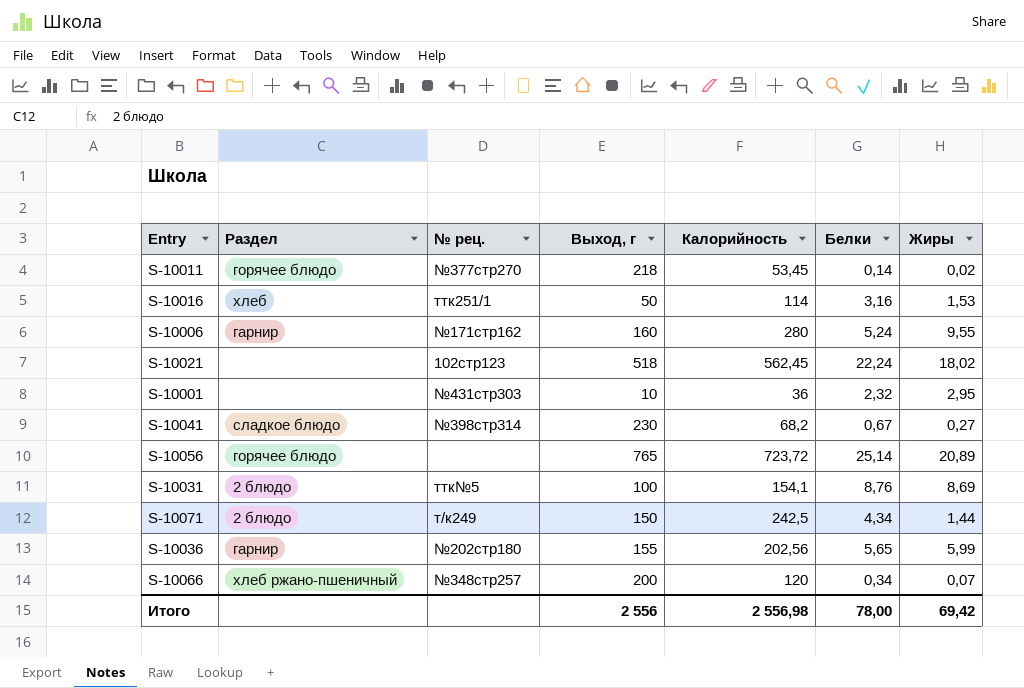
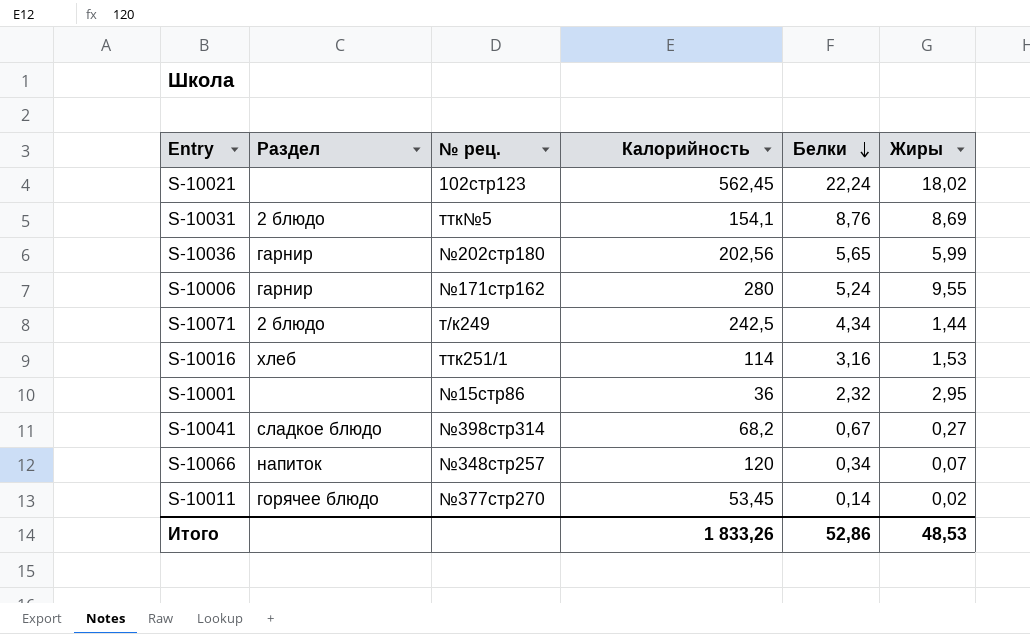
row order: none -> Белки descending
column Выход, г | position: 4 -> none
row S-10056: горячее блюдо | none | 765 | 723,72 | 25,14 | 20,89 -> none
S-10001 | № рец.: №431стр303 -> №15стр86
S-10066 | Раздел: хлеб ржано-пшеничный -> напиток
Итого | Калорийность: 2 556,98 -> 1 833,26
Итого | Белки: 78,00 -> 52,86
Итого | Жиры: 69,42 -> 48,53

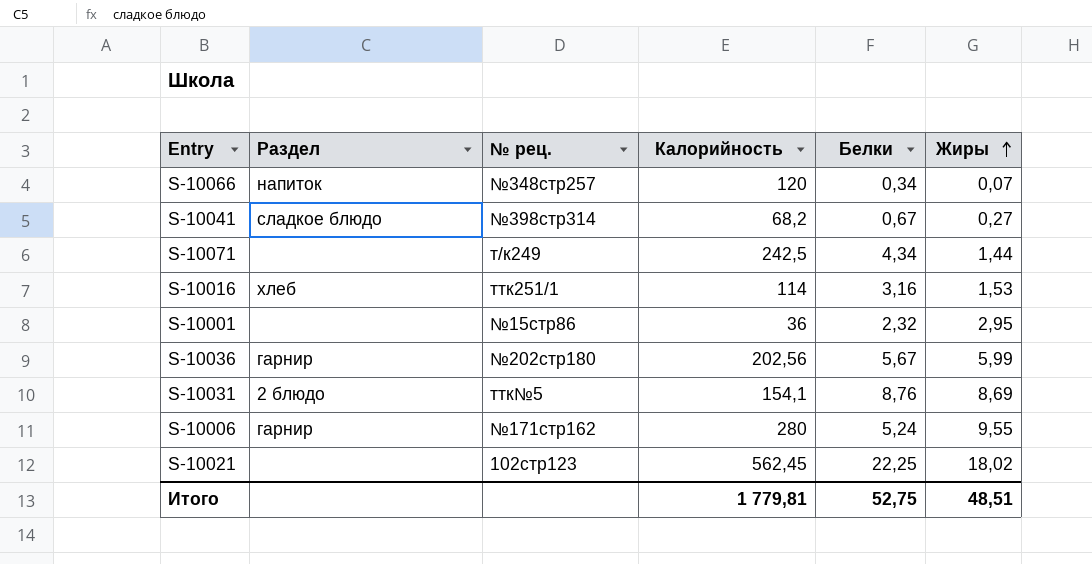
row order: Белки descending -> Жиры ascending
row S-10011: горячее блюдо | №377стр270 | 53,45 | 0,14 | 0,02 -> none
S-10071 | Раздел: 2 блюдо -> none
S-10036 | Белки: 5,65 -> 5,67
S-10021 | Белки: 22,24 -> 22,25
Итого | Калорийность: 1 833,26 -> 1 779,81
Итого | Белки: 52,86 -> 52,75
Итого | Жиры: 48,53 -> 48,51

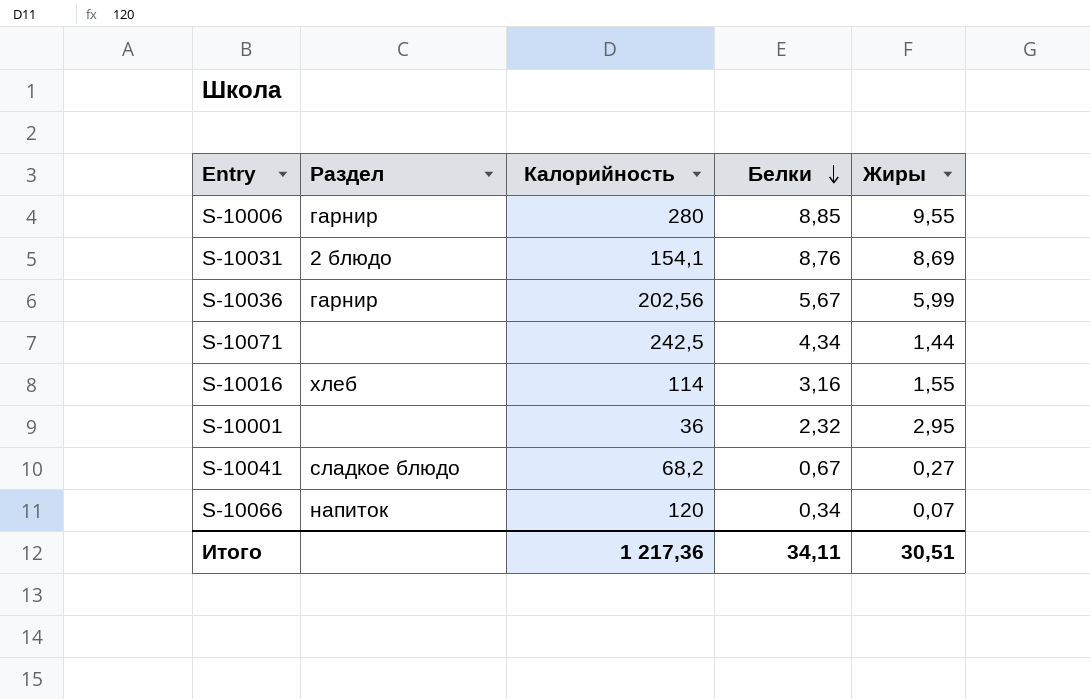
row order: Жиры ascending -> Белки descending
column № рец. | position: 3 -> none
row S-10021: none | 102стр123 | 562,45 | 22,25 | 18,02 -> none
S-10006 | Белки: 5,24 -> 8,85
S-10016 | Жиры: 1,53 -> 1,55
Итого | Калорийность: 1 779,81 -> 1 217,36
Итого | Белки: 52,75 -> 34,11
Итого | Жиры: 48,51 -> 30,51

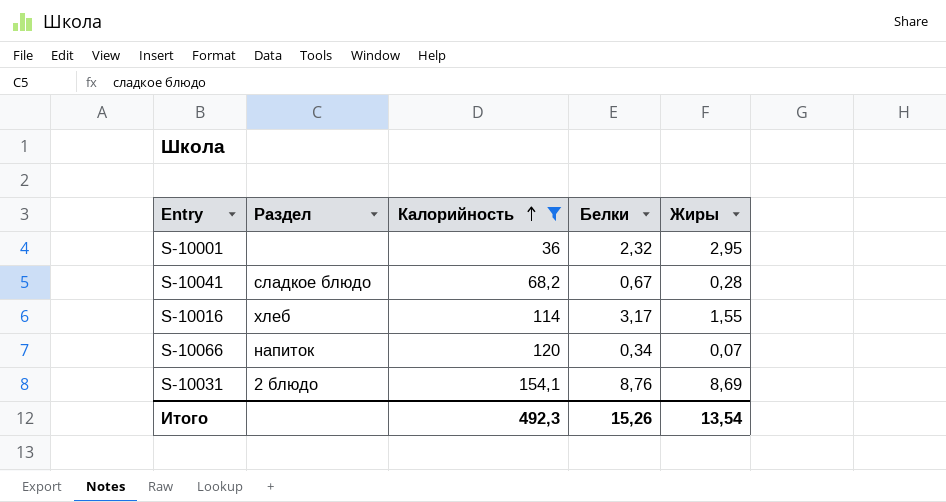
filter: none -> Калорийность <= 154,1
row order: Белки descending -> Калорийность ascending
S-10041 | Жиры: 0,27 -> 0,28
S-10016 | Белки: 3,16 -> 3,17
Итого | Калорийность: 1 217,36 -> 492,3
Итого | Белки: 34,11 -> 15,26
Итого | Жиры: 30,51 -> 13,54

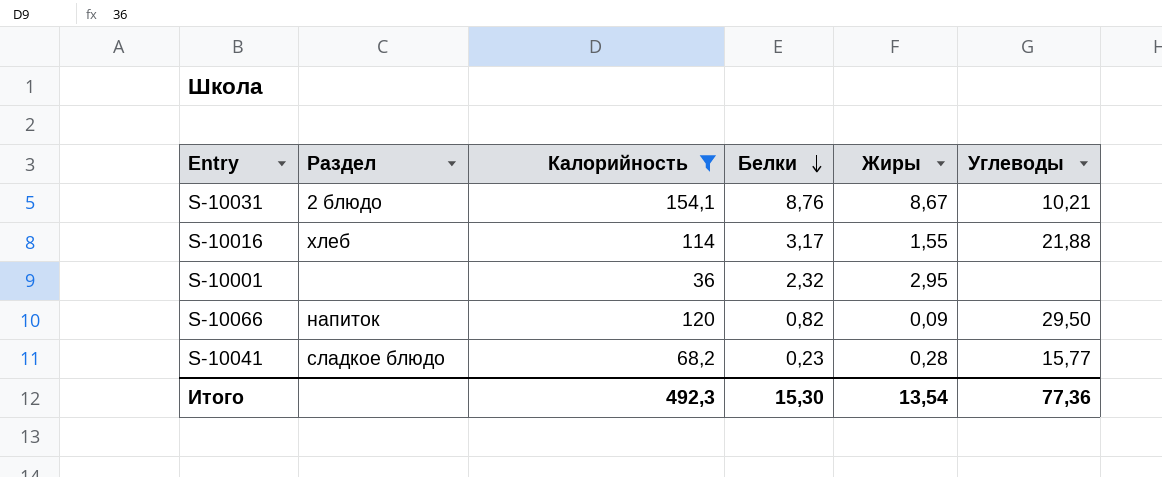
row order: Калорийность ascending -> Белки descending
column Углеводы | position: none -> 6
S-10031 | Жиры: 8,69 -> 8,67
S-10066 | Белки: 0,34 -> 0,82
S-10066 | Жиры: 0,07 -> 0,09
S-10041 | Белки: 0,67 -> 0,23
Итого | Белки: 15,26 -> 15,30

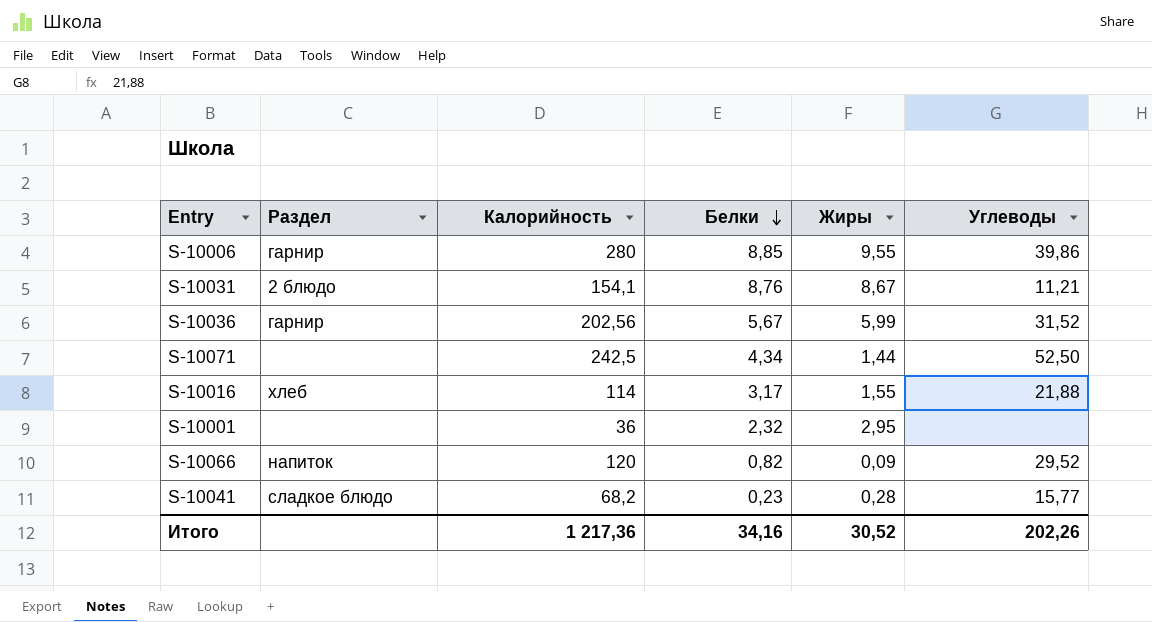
filter: Калорийность <= 154,1 -> none
S-10031 | Углеводы: 10,21 -> 11,21
S-10066 | Углеводы: 29,50 -> 29,52
Итого | Калорийность: 492,3 -> 1 217,36
Итого | Белки: 15,30 -> 34,16
Итого | Жиры: 13,54 -> 30,52
Итого | Углеводы: 77,36 -> 202,26

